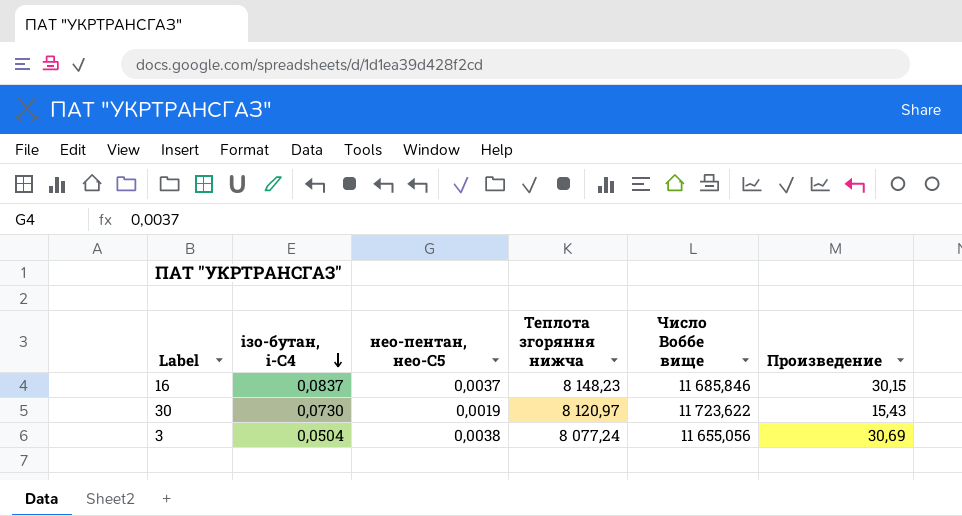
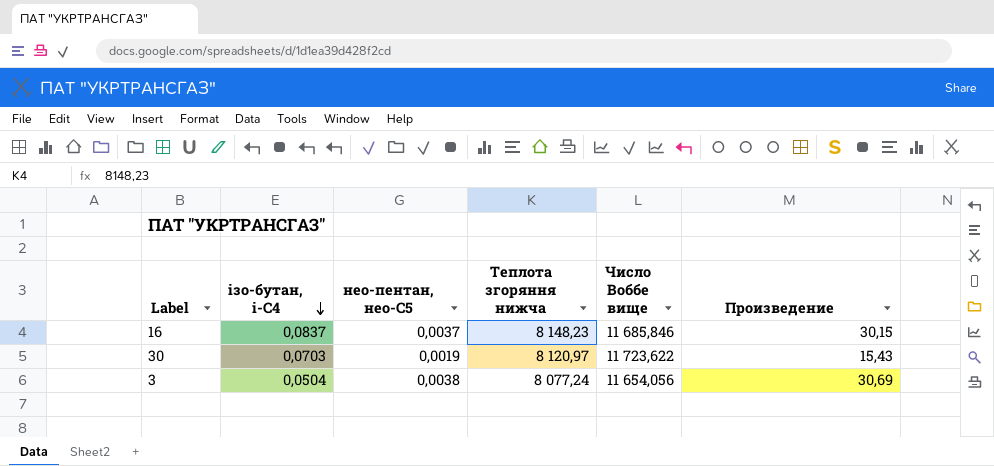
30 | ізо-бутан, і-С4: 0,0730 -> 0,0703
3 | Число Воббе вище: 11 655,056 -> 11 654,056

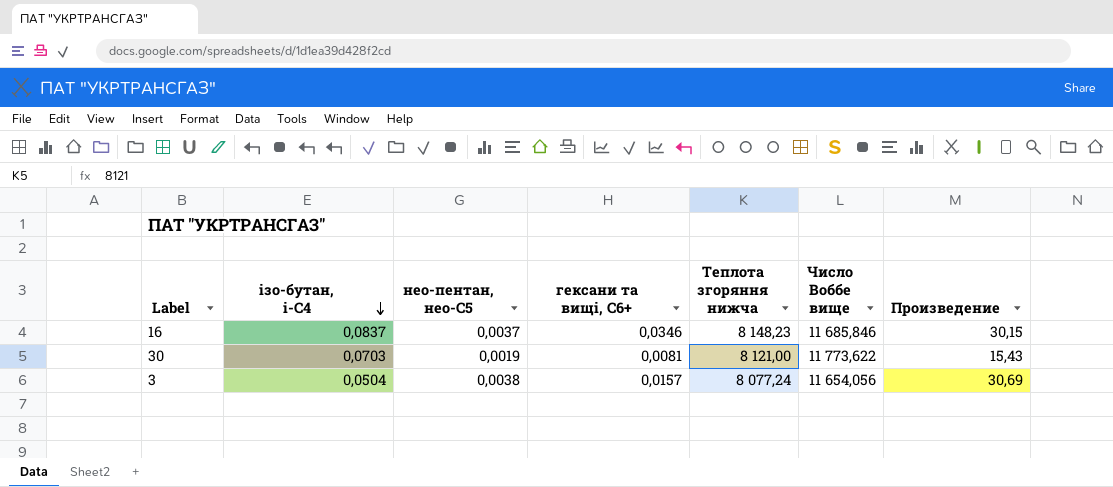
column гексани та вищі, С6+ | position: none -> 4
30 | Теплота згоряння нижча: 8 120,97 -> 8 121,00
30 | Число Воббе вище: 11 723,622 -> 11 773,622

